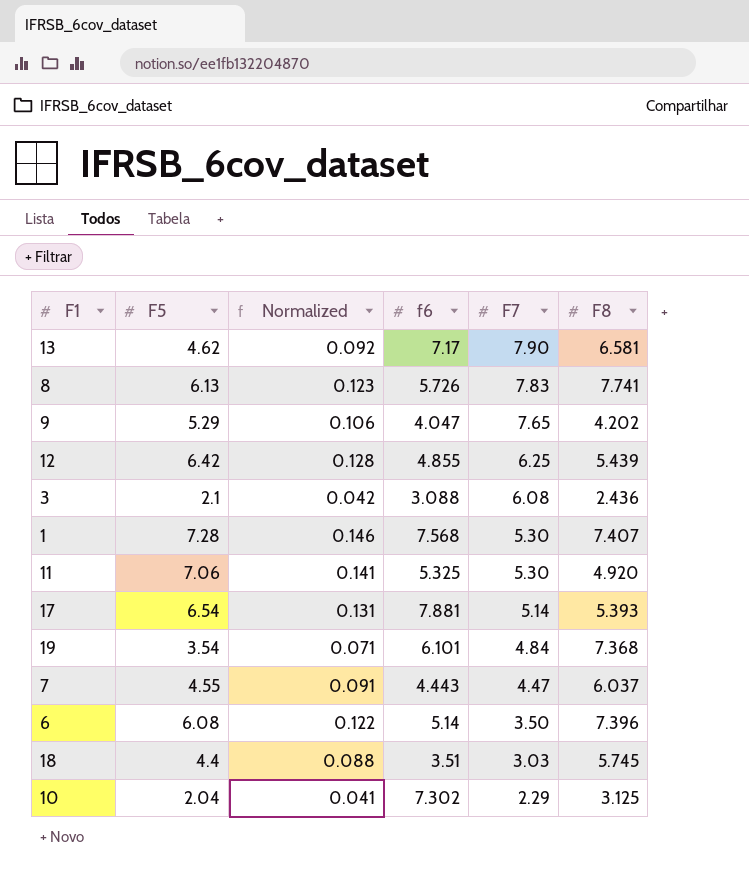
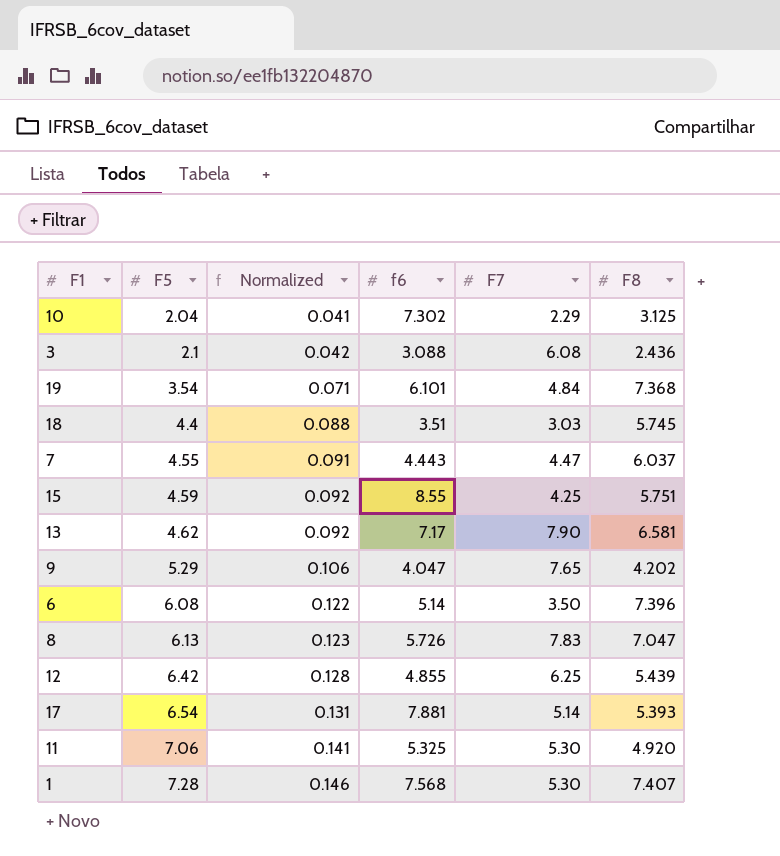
row order: F7 descending -> F5 ascending
row 15: none -> 4.59 | 0.092 | 8.55 | 4.25 | 5.751
8 | F8: 7.741 -> 7.047

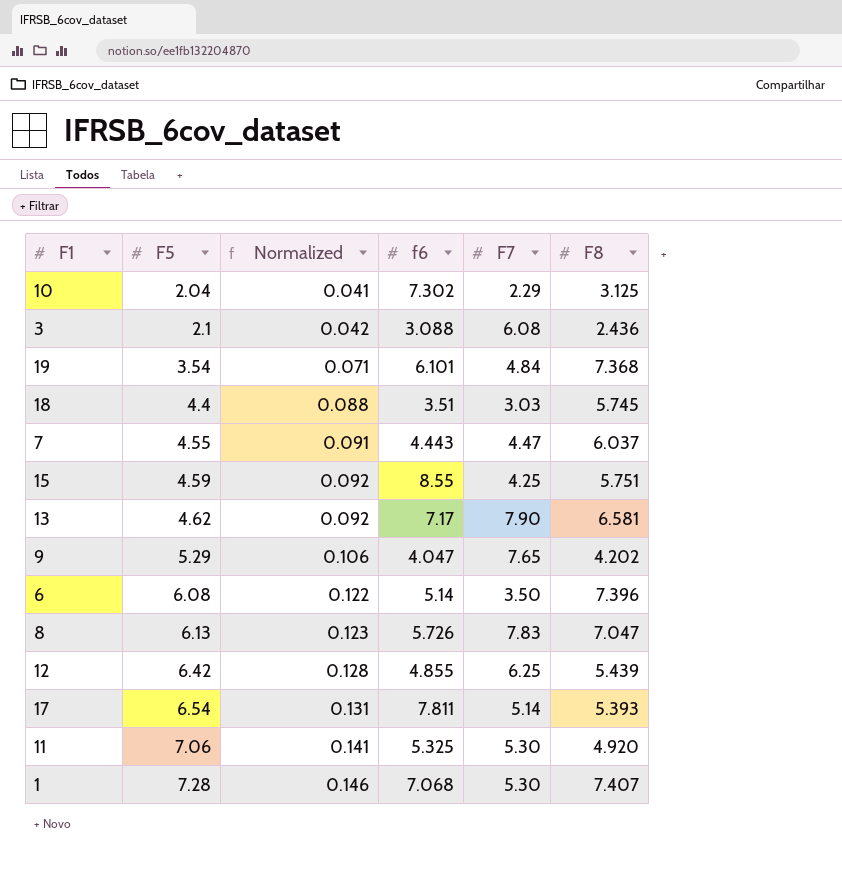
17 | f6: 7.881 -> 7.811
1 | f6: 7.568 -> 7.068

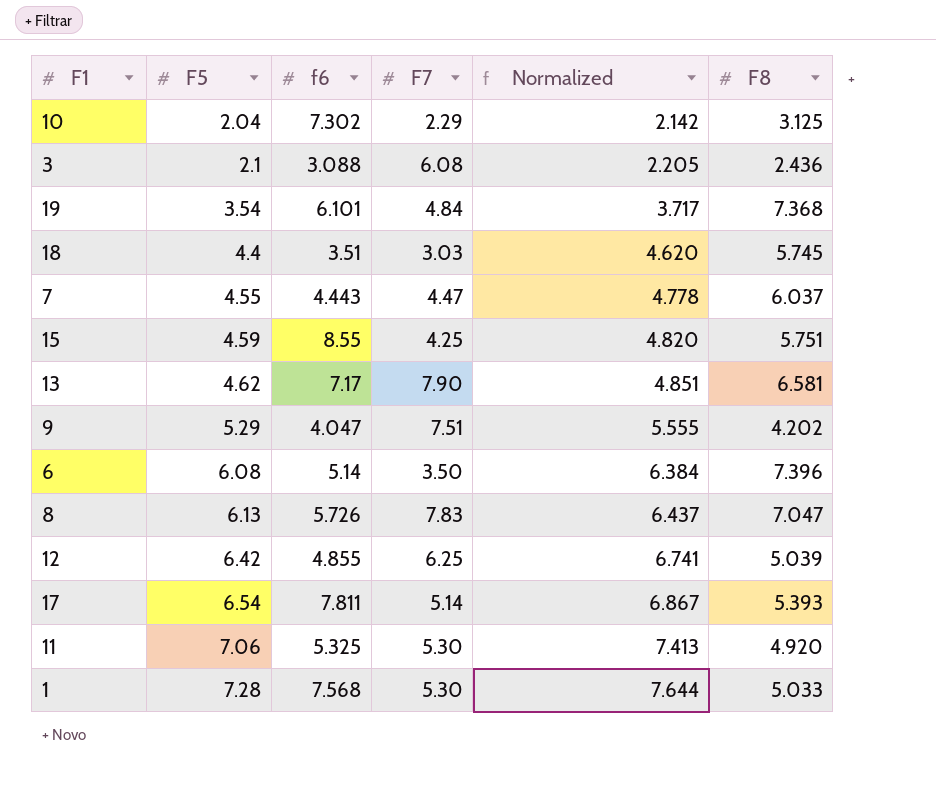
column Normalized | formula: [F5] * 0.02 -> [F5] * 1.05
column Normalized | position: 3 -> 5
9 | F7: 7.65 -> 7.51
12 | F8: 5.439 -> 5.039
1 | f6: 7.068 -> 7.568
1 | F8: 7.407 -> 5.033

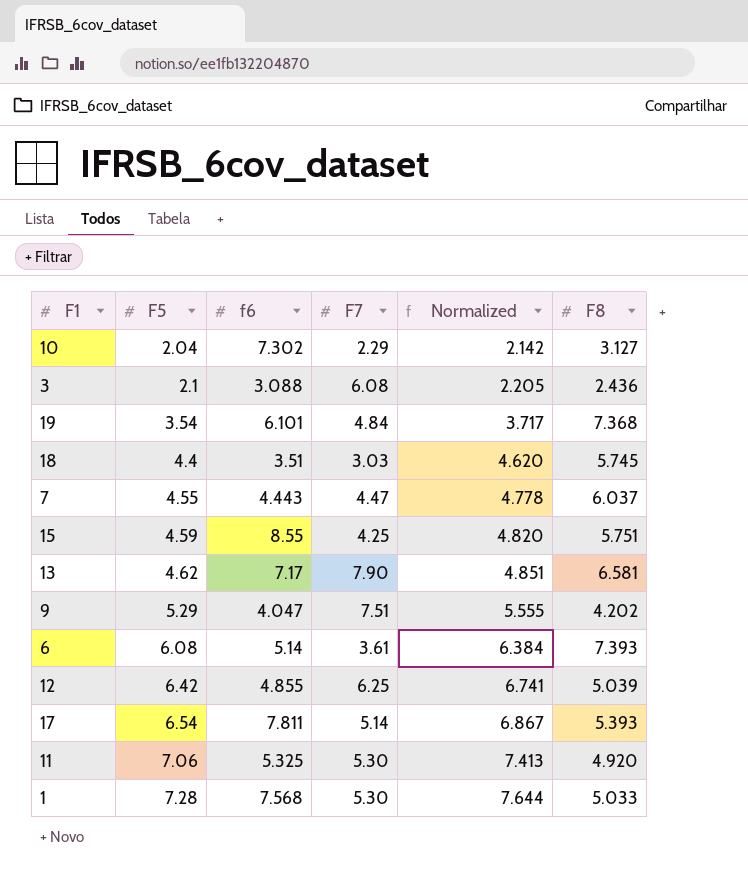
row 8: 6.13 | 5.726 | 7.83 | 6.437 | 7.047 -> none
10 | F8: 3.125 -> 3.127
6 | F7: 3.50 -> 3.61
6 | F8: 7.396 -> 7.393

